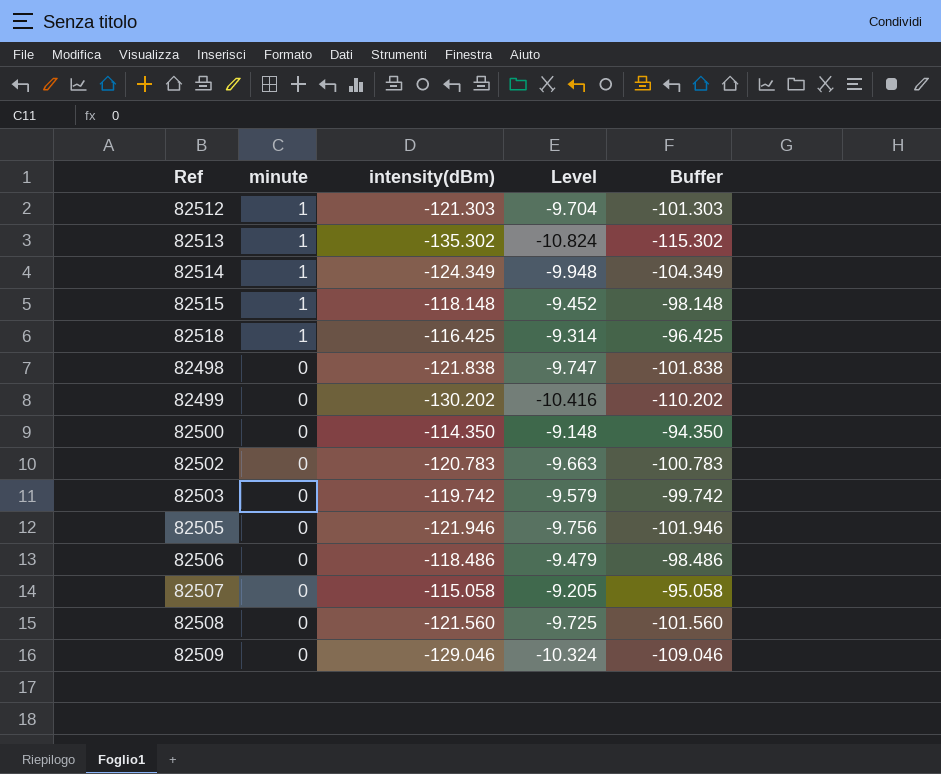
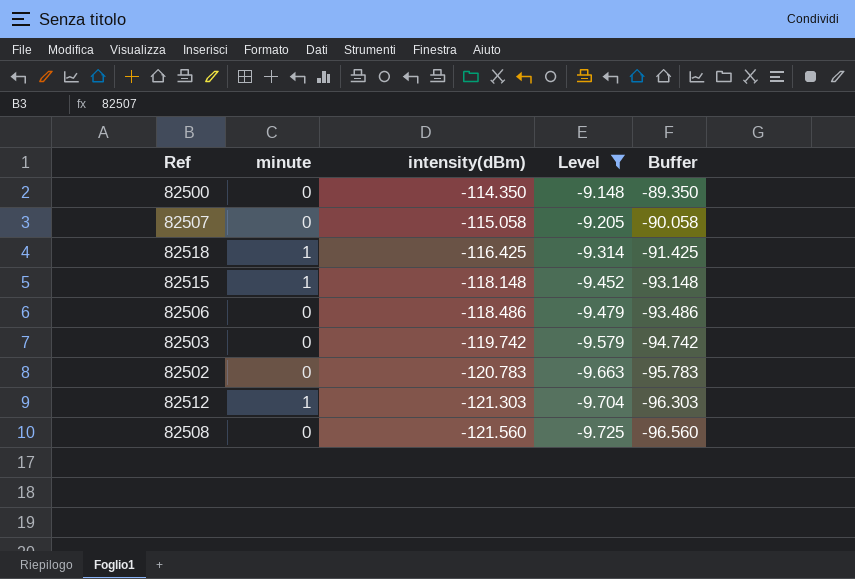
filter: none -> Level >= -9.725
row order: minute descending -> intensity(dBm) descending
column Buffer | formula: [intensity(dBm)] + 20 -> [intensity(dBm)] + 25

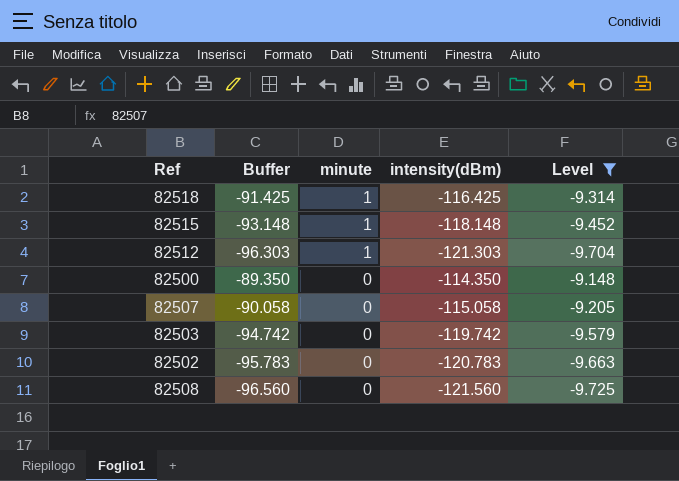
row order: intensity(dBm) descending -> minute descending
column Buffer | position: 5 -> 2
row 82506: 0 | -118.486 | -9.479 | -93.486 -> none

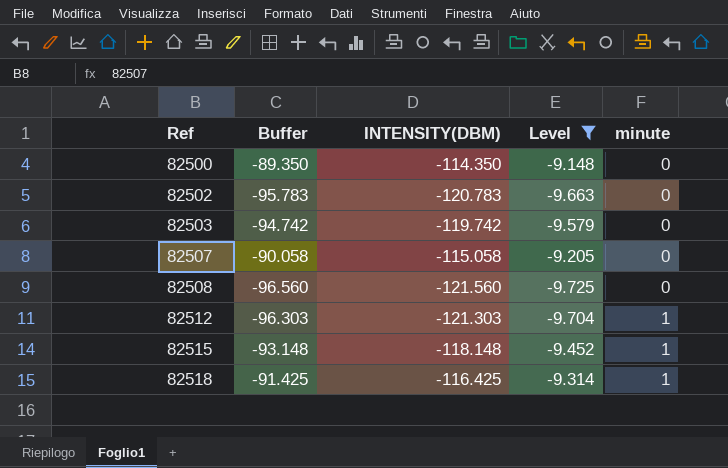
row order: minute descending -> Ref ascending
column name: intensity(dBm) -> INTENSITY(DBM)
column minute | position: 3 -> 5

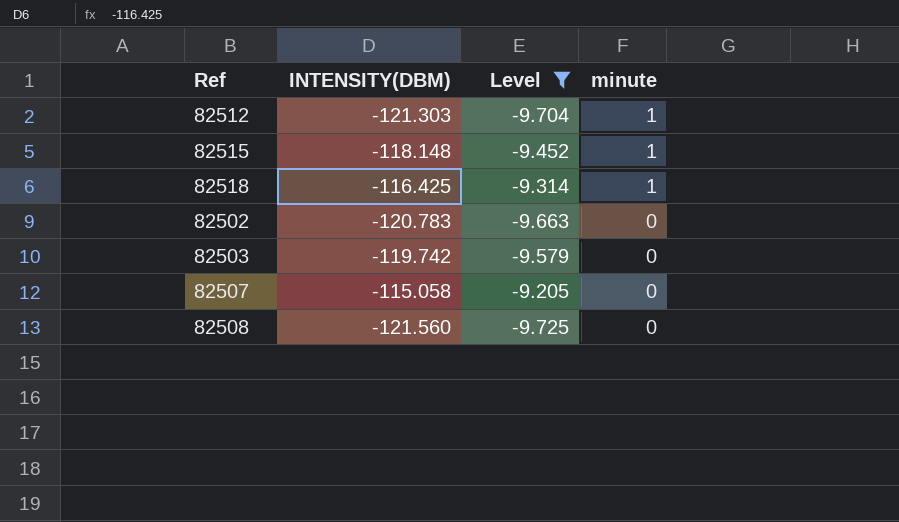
row order: Ref ascending -> minute descending
column Buffer | formula: [INTENSITY(DBM)] + 25 -> none
row 82500: -89.350 | -114.350 | -9.148 | 0 -> none

